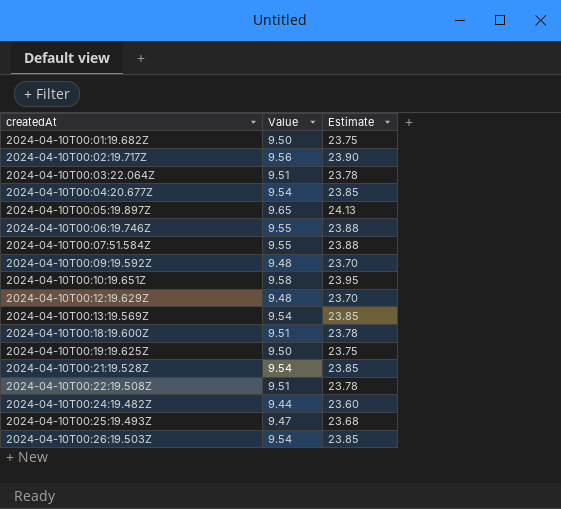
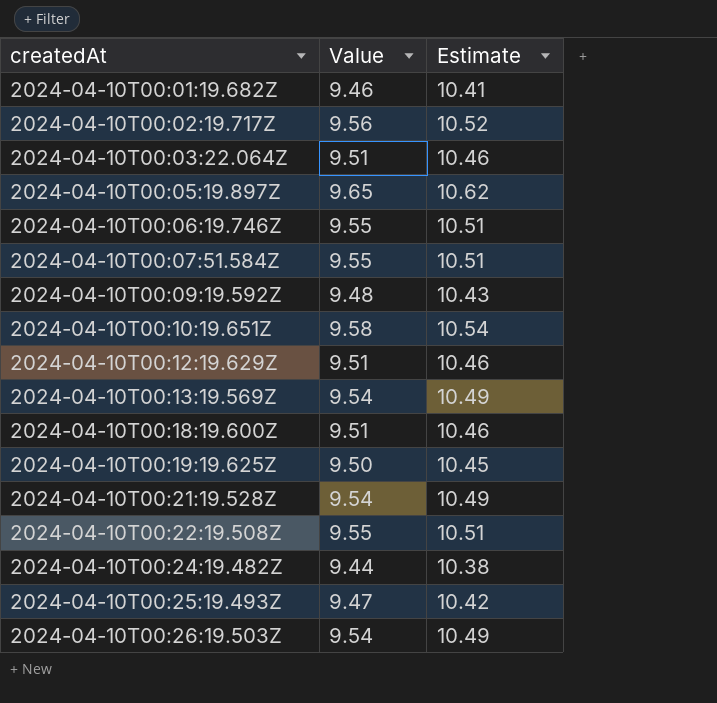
column Estimate | formula: [Value] * 2.5 -> [Value] * 1.1
row 2024-04-10T00:04:20.677Z: 9.54 | 23.85 -> none
2024-04-10T00:01:19.682Z | Value: 9.50 -> 9.46
2024-04-10T00:12:19.629Z | Value: 9.48 -> 9.51
2024-04-10T00:22:19.508Z | Value: 9.51 -> 9.55

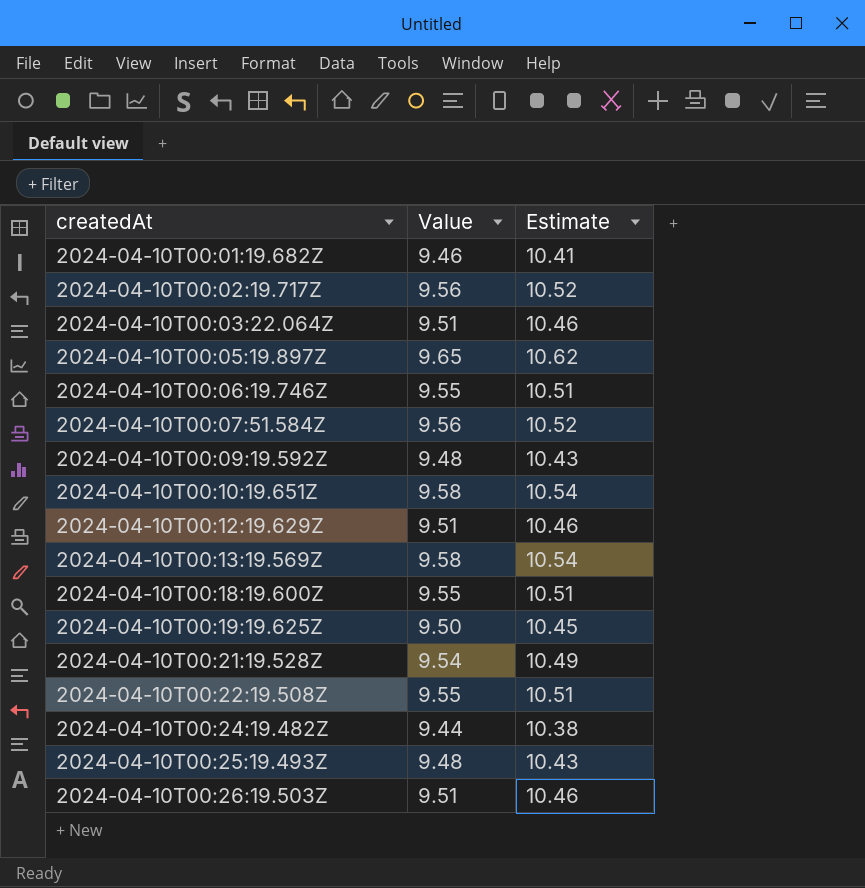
2024-04-10T00:07:51.584Z | Value: 9.55 -> 9.56
2024-04-10T00:07:51.584Z | Estimate: 10.51 -> 10.52
2024-04-10T00:13:19.569Z | Value: 9.54 -> 9.58
2024-04-10T00:13:19.569Z | Estimate: 10.49 -> 10.54
2024-04-10T00:18:19.600Z | Value: 9.51 -> 9.55
2024-04-10T00:18:19.600Z | Estimate: 10.46 -> 10.51
2024-04-10T00:25:19.493Z | Value: 9.47 -> 9.48
2024-04-10T00:25:19.493Z | Estimate: 10.42 -> 10.43
2024-04-10T00:26:19.503Z | Value: 9.54 -> 9.51
2024-04-10T00:26:19.503Z | Estimate: 10.49 -> 10.46

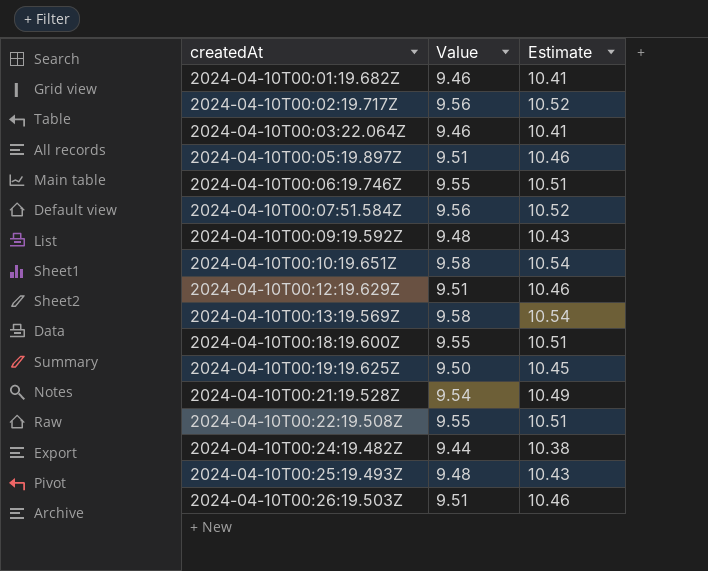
2024-04-10T00:03:22.064Z | Value: 9.51 -> 9.46
2024-04-10T00:03:22.064Z | Estimate: 10.46 -> 10.41
2024-04-10T00:05:19.897Z | Value: 9.65 -> 9.51
2024-04-10T00:05:19.897Z | Estimate: 10.62 -> 10.46

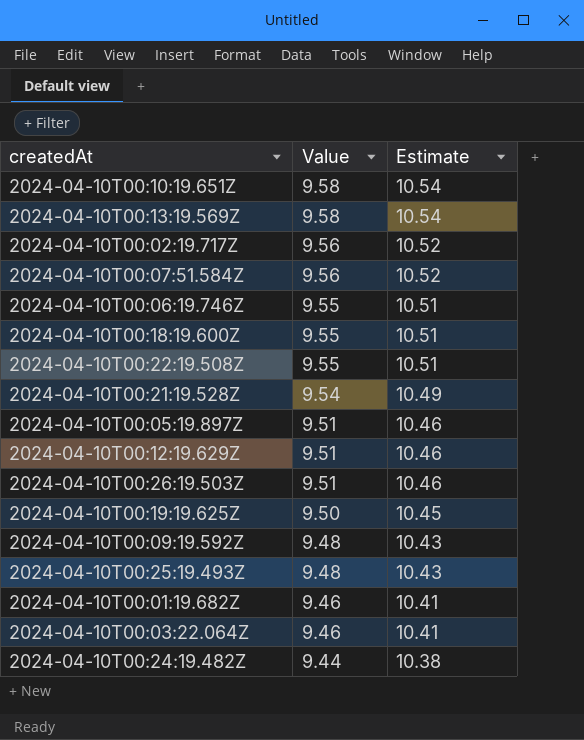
row order: createdAt ascending -> Value descending

